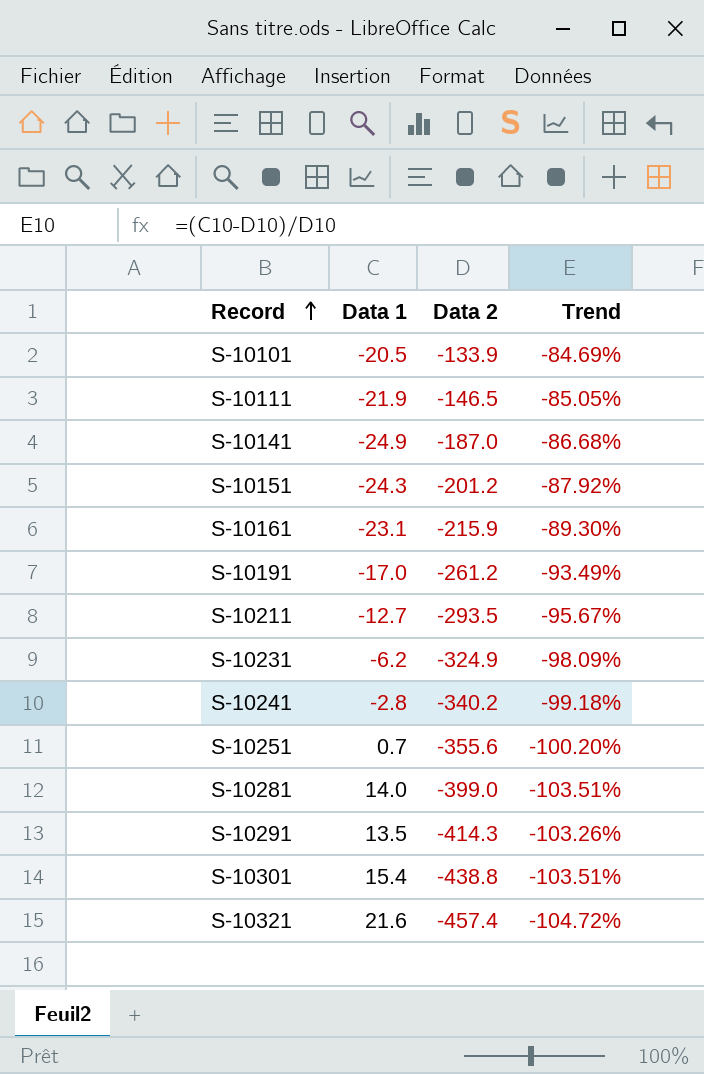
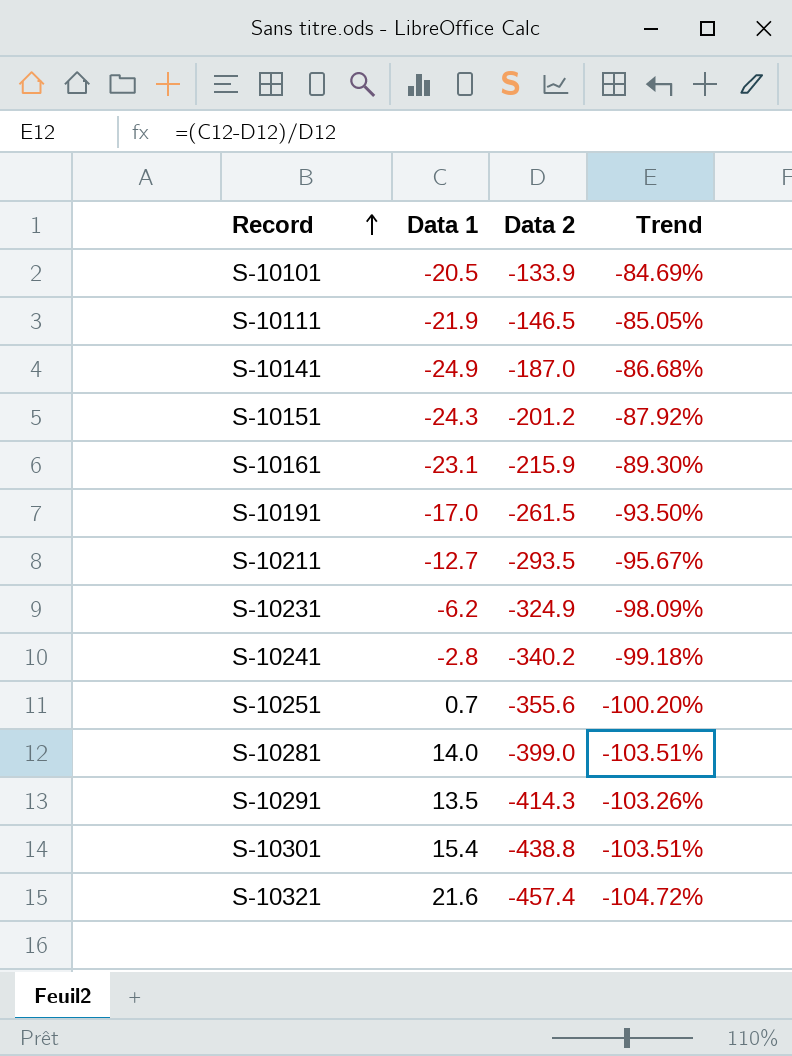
S-10191 | Data 2: -261.2 -> -261.5
S-10191 | Trend: -93.49% -> -93.50%

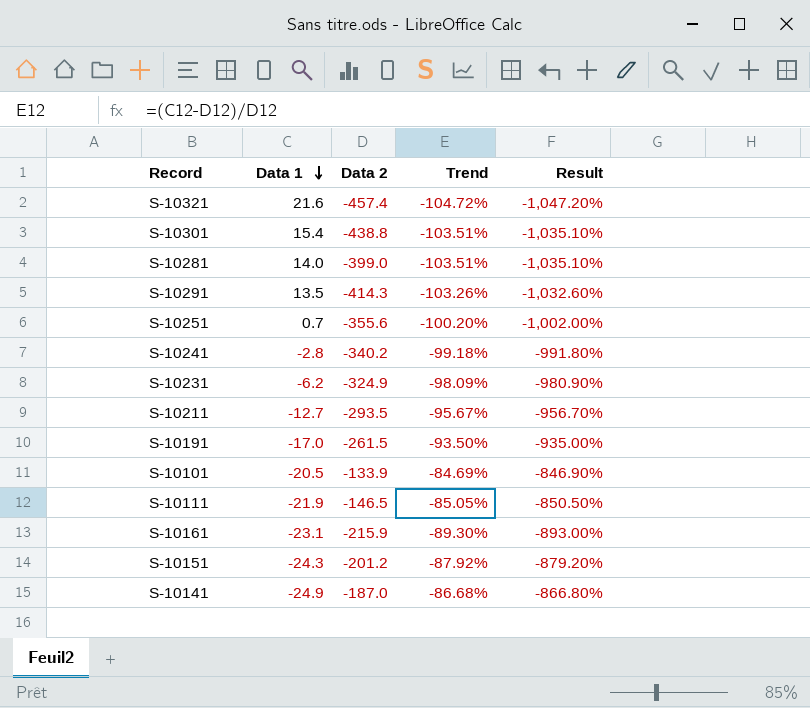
row order: Record ascending -> Data 1 descending
column Result | formula: none -> [Trend] * 10

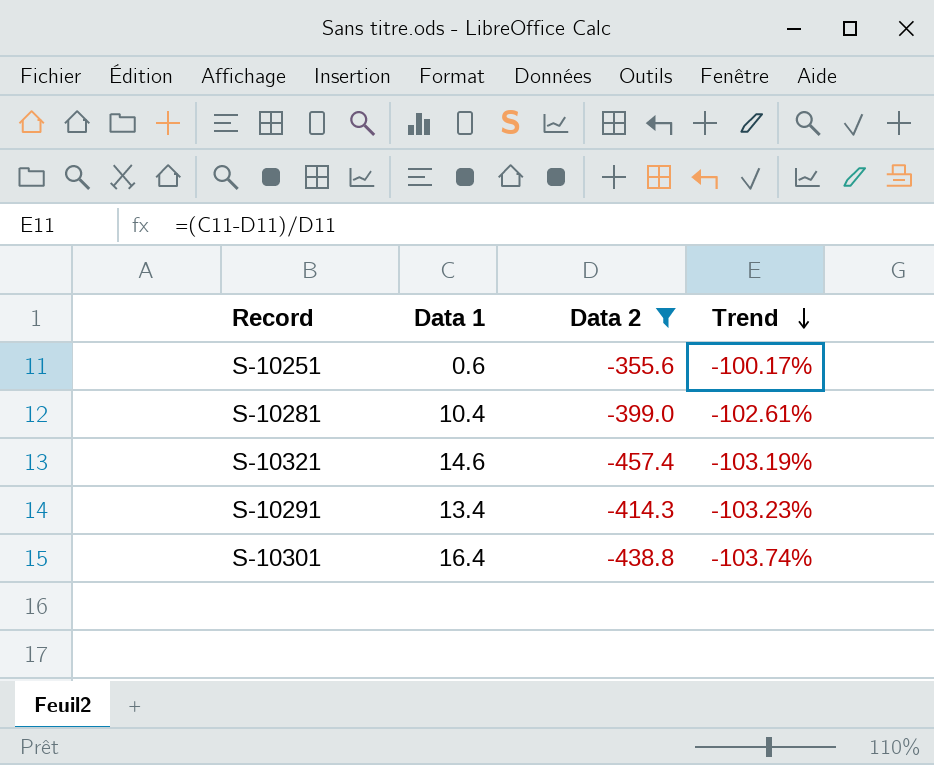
filter: none -> Data 2 <= -355.6
row order: Data 1 descending -> Trend descending
column Result | formula: [Trend] * 10 -> none
S-10251 | Data 1: 0.7 -> 0.6
S-10251 | Trend: -100.20% -> -100.17%
S-10281 | Data 1: 14.0 -> 10.4
S-10281 | Trend: -103.51% -> -102.61%
S-10321 | Data 1: 21.6 -> 14.6
S-10321 | Trend: -104.72% -> -103.19%
S-10291 | Data 1: 13.5 -> 13.4
S-10291 | Trend: -103.26% -> -103.23%
S-10301 | Data 1: 15.4 -> 16.4
S-10301 | Trend: -103.51% -> -103.74%

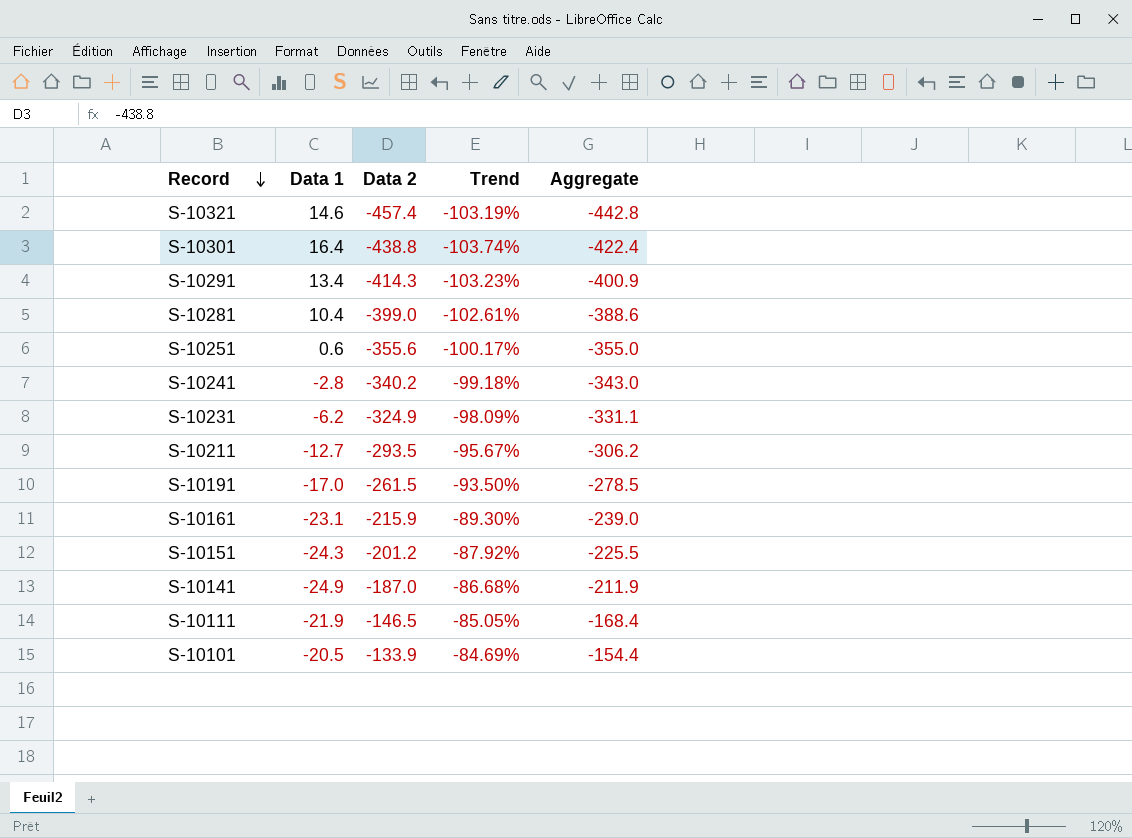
filter: Data 2 <= -355.6 -> none
row order: Trend descending -> Record descending
column Aggregate | formula: none -> [Data 1] + [Data 2]

